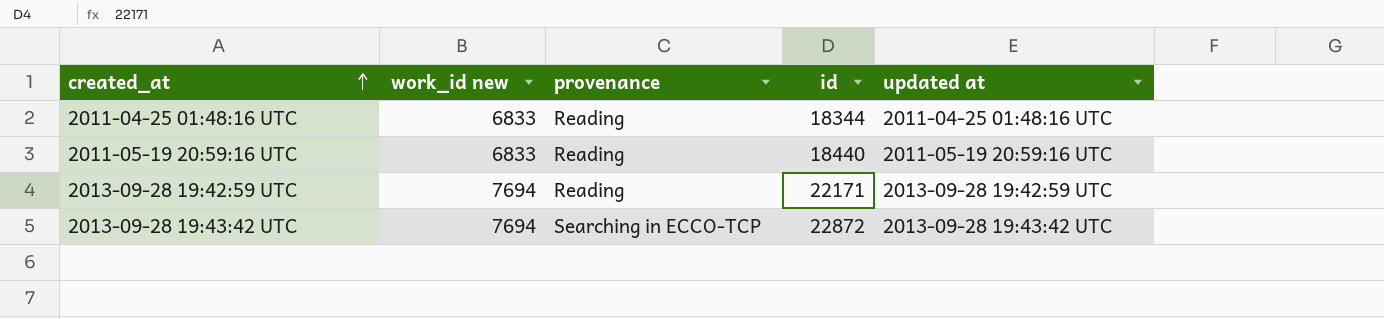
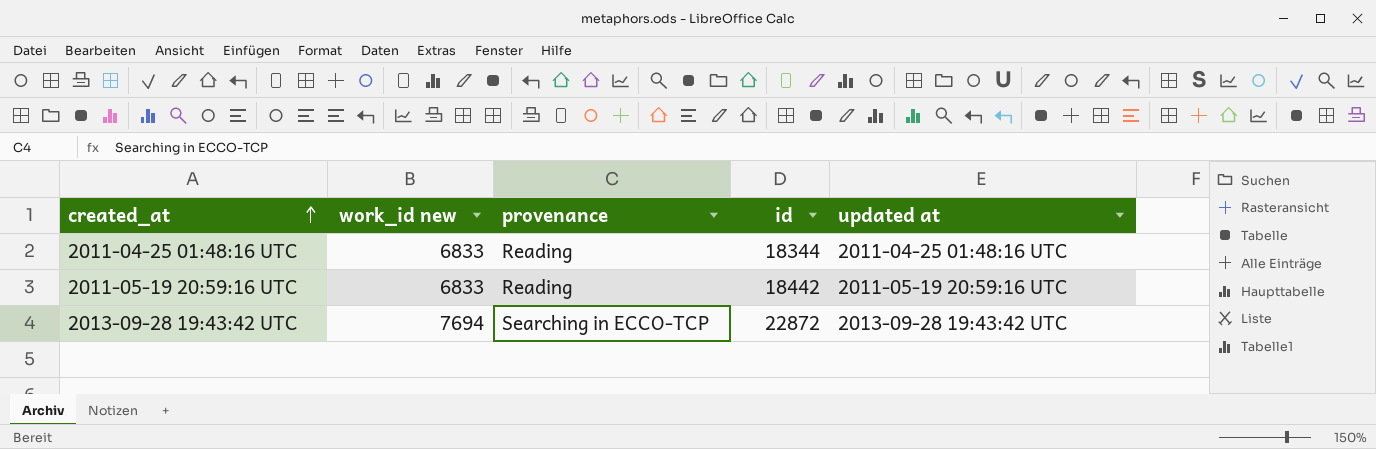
row 2013-09-28 19:42:59 UTC: 7694 | Reading | 22171 | 2013-09-28 19:42:59 UTC -> none
2011-05-19 20:59:16 UTC | id: 18440 -> 18442

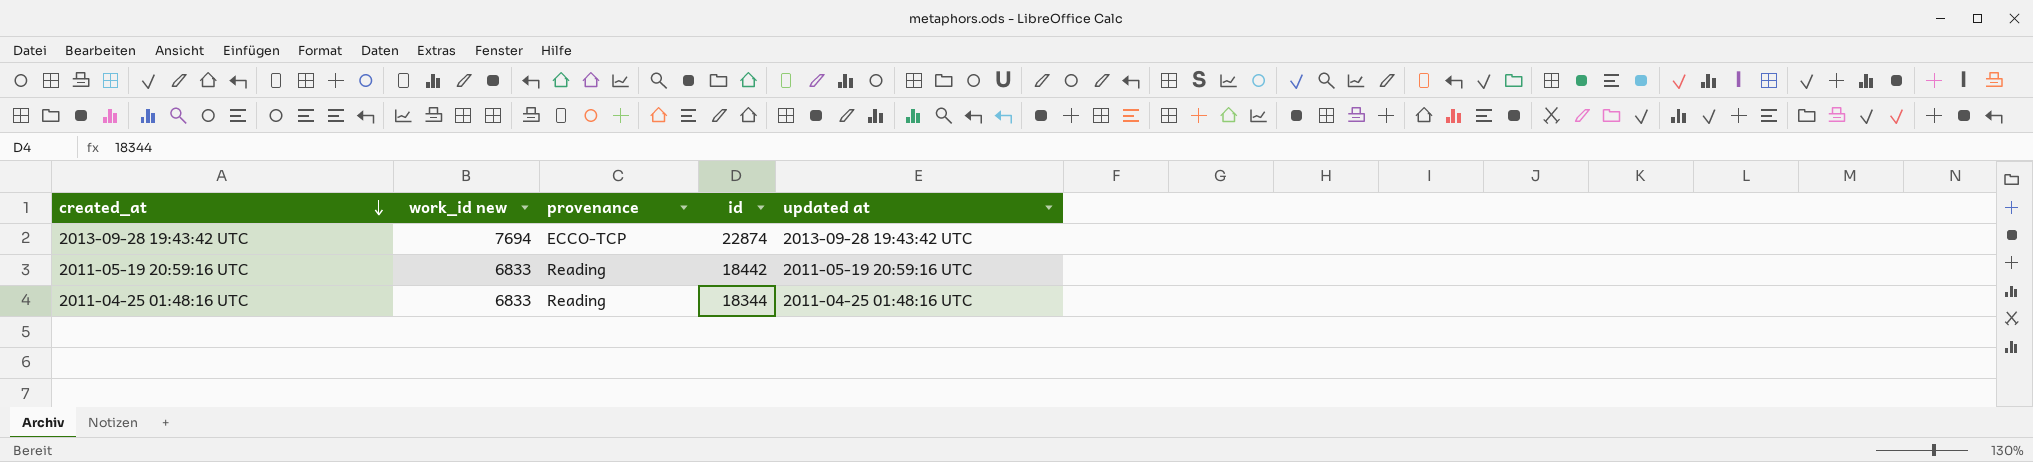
row order: created_at ascending -> created_at descending
2013-09-28 19:43:42 UTC | provenance: Searching in ECCO-TCP -> ECCO-TCP
2013-09-28 19:43:42 UTC | id: 22872 -> 22874

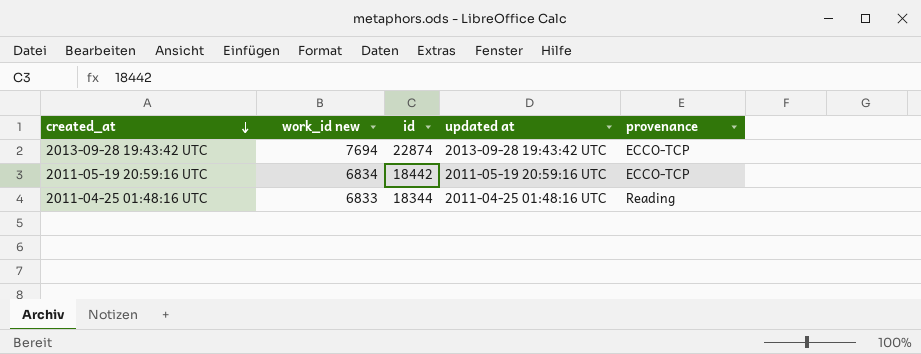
column provenance | position: 3 -> 5
2011-05-19 20:59:16 UTC | work_id new: 6833 -> 6834
2011-05-19 20:59:16 UTC | provenance: Reading -> ECCO-TCP

